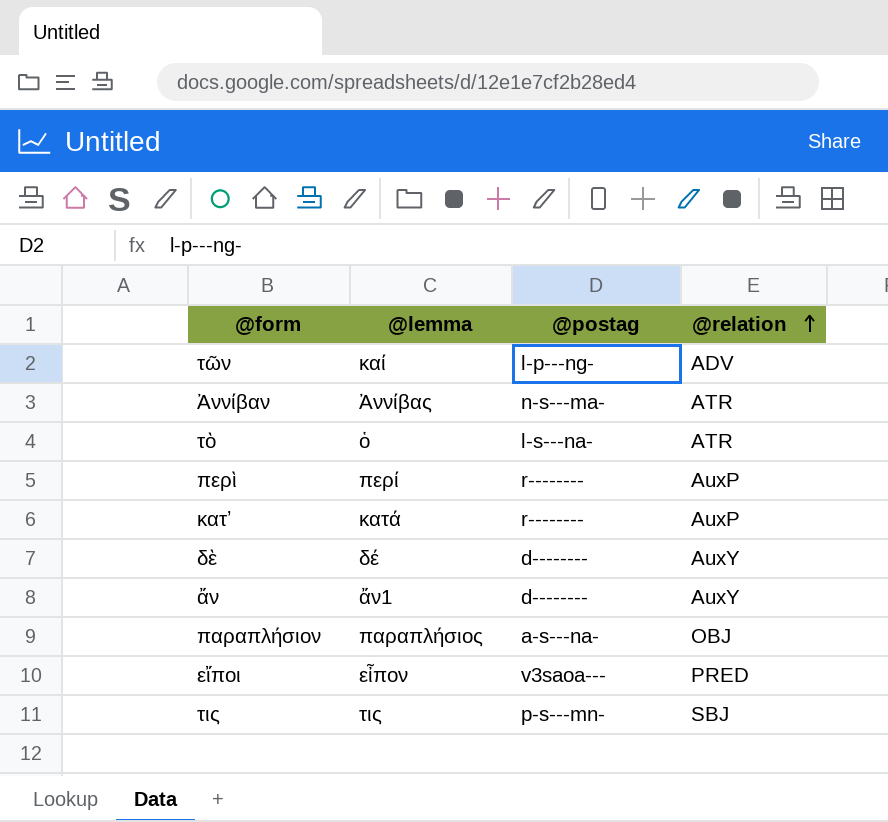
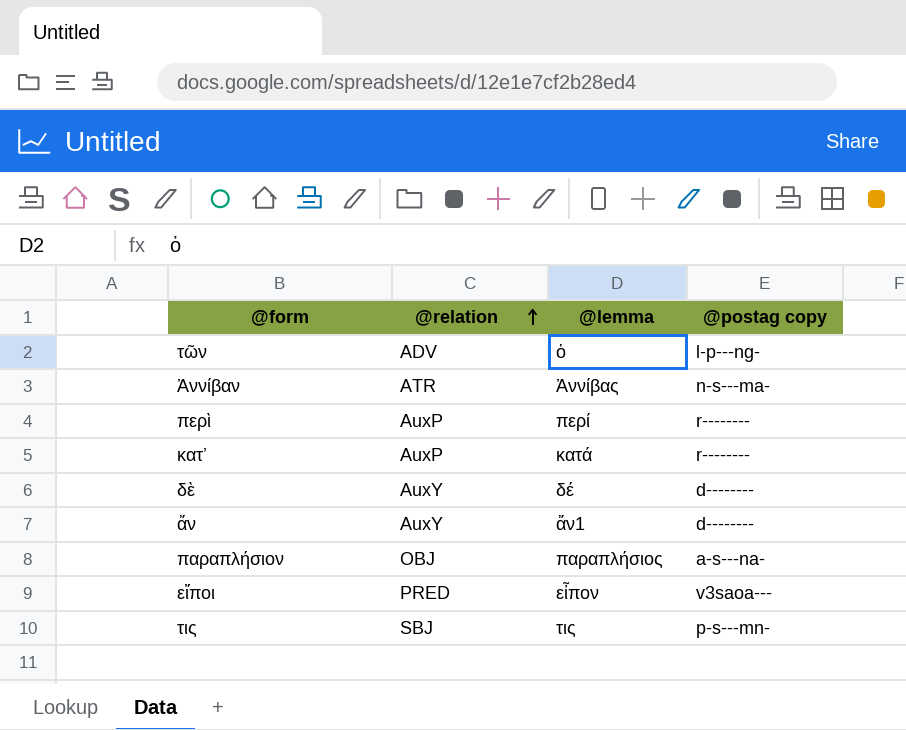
column @relation | position: 4 -> 2
column name: @postag -> @postag copy
row τὸ: ὁ | l-s---na- | ATR -> none
τῶν | @lemma: καί -> ὁ

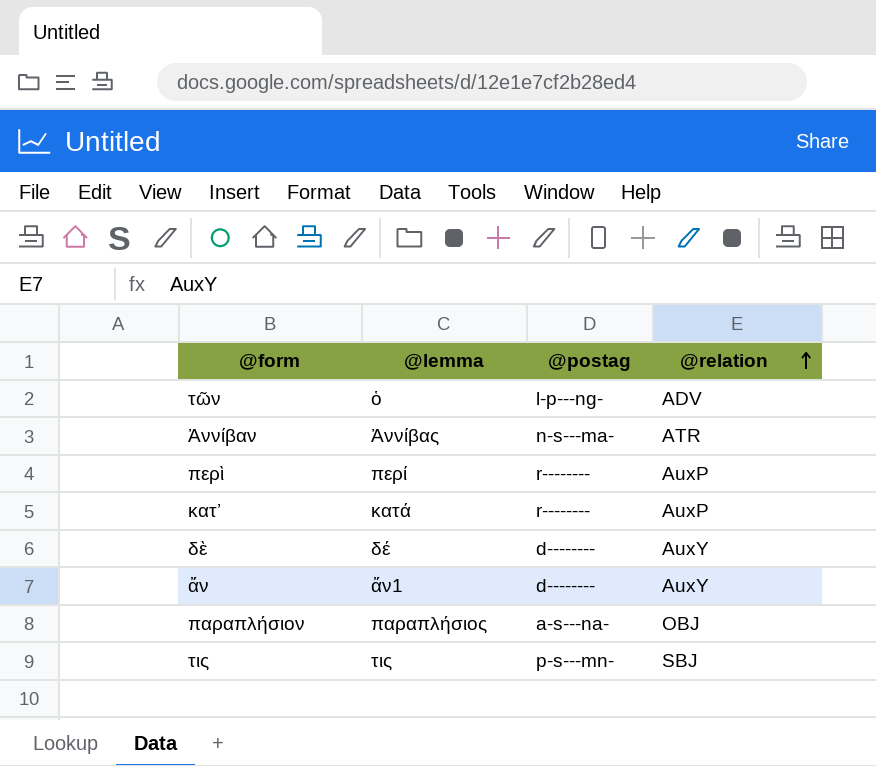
column name: @postag copy -> @postag
column @relation | position: 2 -> 4
row εἴποι: PRED | εἶπον | v3saoa--- -> none

